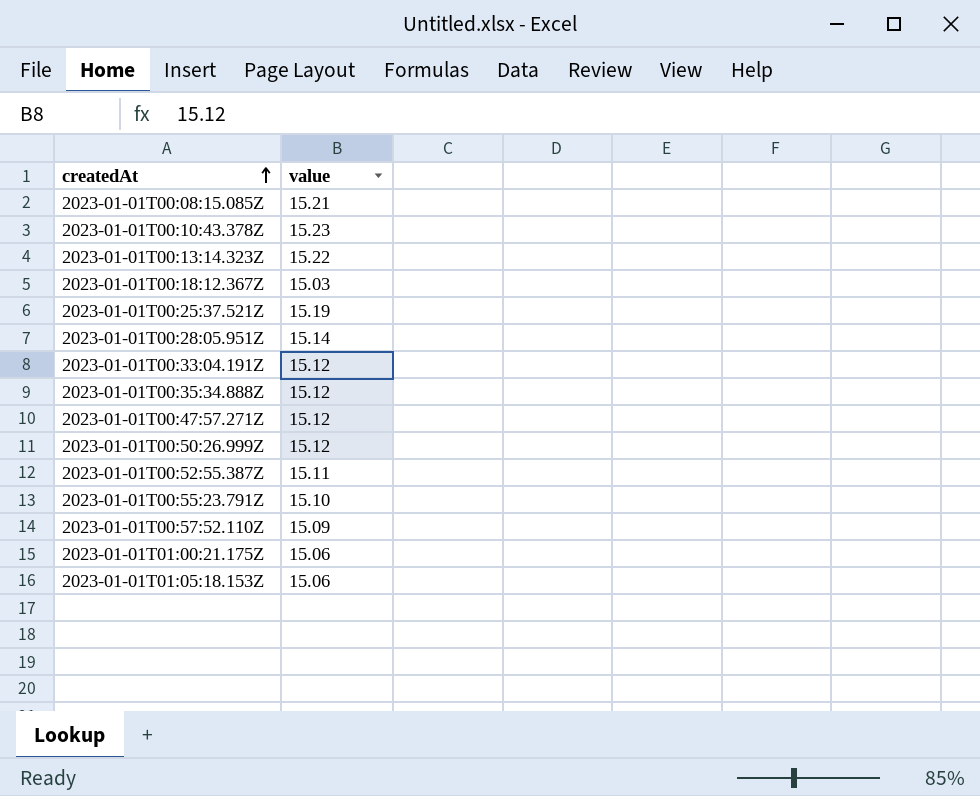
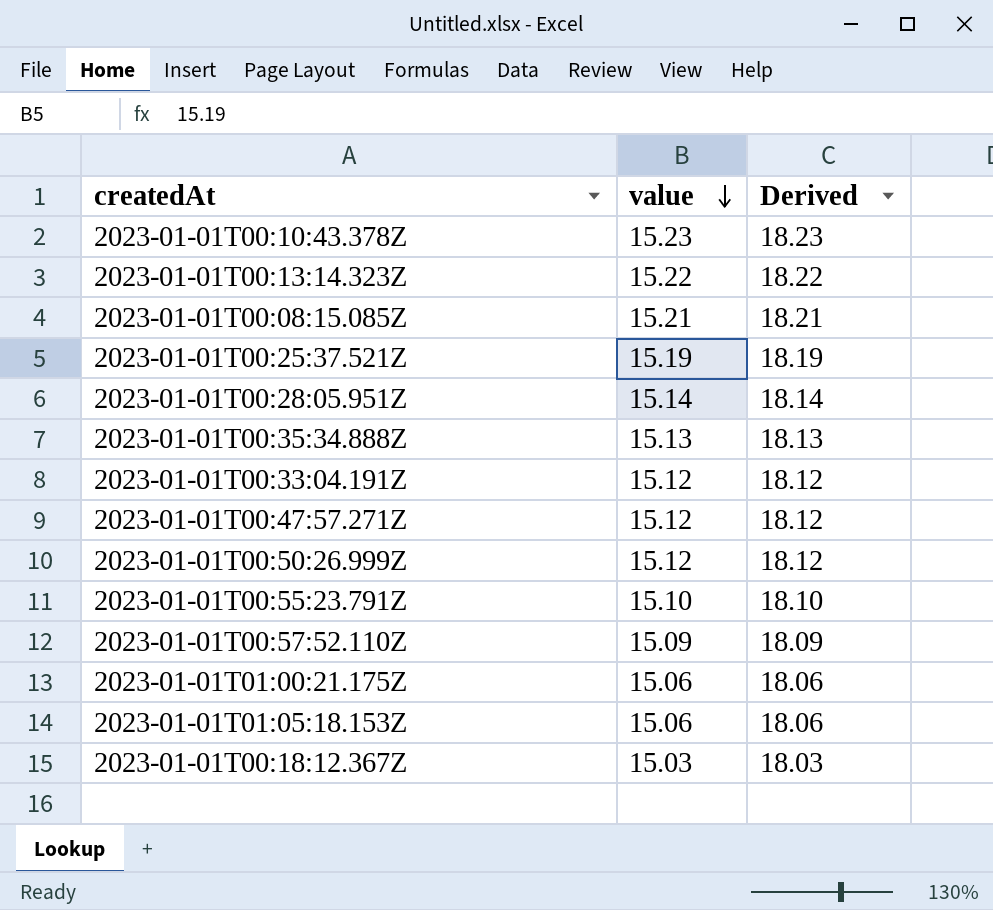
row order: createdAt ascending -> value descending
column Derived | formula: none -> [value] + 3
row 2023-01-01T00:52:55.387Z: 15.11 -> none
2023-01-01T00:35:34.888Z | value: 15.12 -> 15.13

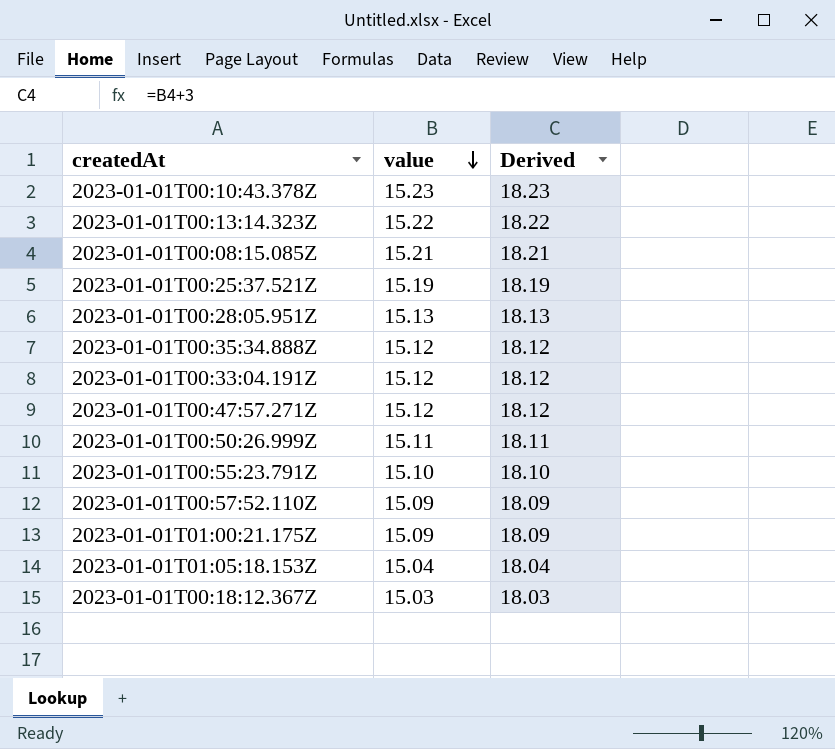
2023-01-01T00:28:05.951Z | value: 15.14 -> 15.13
2023-01-01T00:28:05.951Z | Derived: 18.14 -> 18.13
2023-01-01T00:35:34.888Z | value: 15.13 -> 15.12
2023-01-01T00:35:34.888Z | Derived: 18.13 -> 18.12
2023-01-01T00:50:26.999Z | value: 15.12 -> 15.11
2023-01-01T00:50:26.999Z | Derived: 18.12 -> 18.11
2023-01-01T01:00:21.175Z | value: 15.06 -> 15.09
2023-01-01T01:00:21.175Z | Derived: 18.06 -> 18.09
2023-01-01T01:05:18.153Z | value: 15.06 -> 15.04
2023-01-01T01:05:18.153Z | Derived: 18.06 -> 18.04

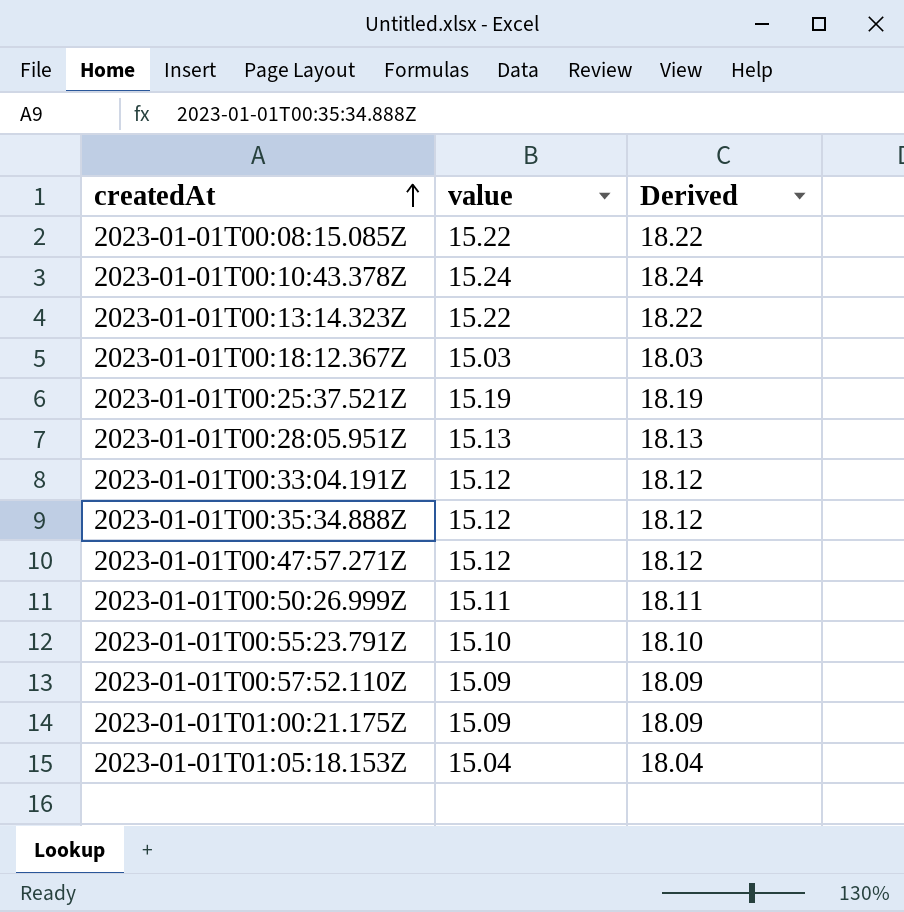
row order: value descending -> createdAt ascending
2023-01-01T00:08:15.085Z | value: 15.21 -> 15.22
2023-01-01T00:08:15.085Z | Derived: 18.21 -> 18.22
2023-01-01T00:10:43.378Z | value: 15.23 -> 15.24
2023-01-01T00:10:43.378Z | Derived: 18.23 -> 18.24

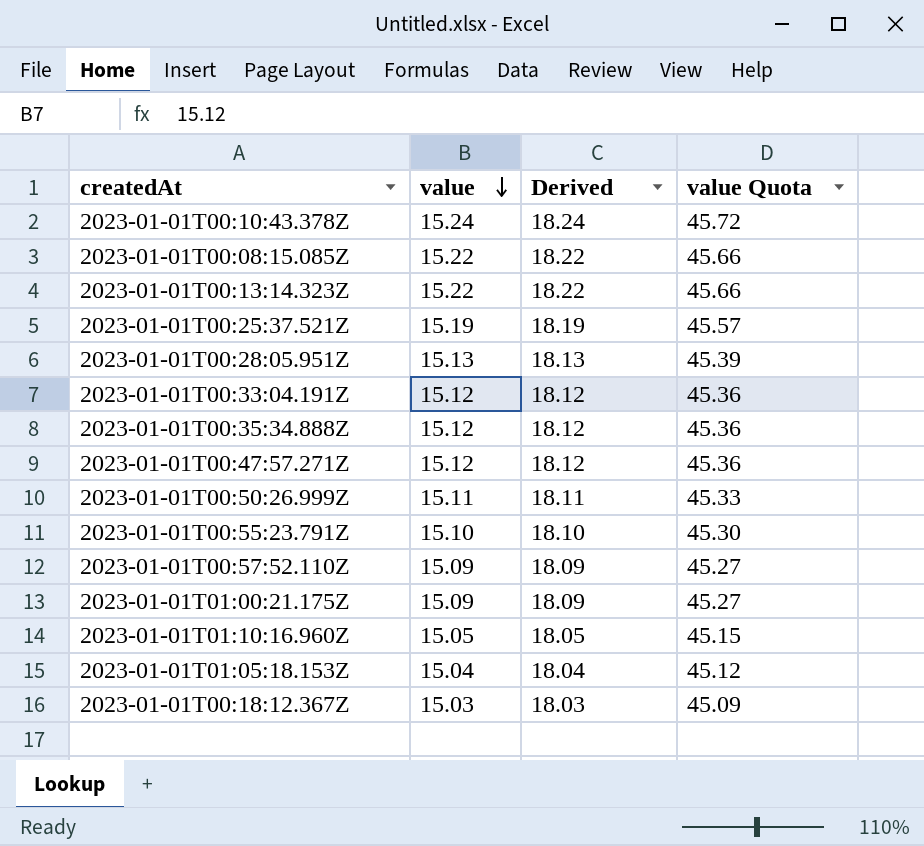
row order: createdAt ascending -> value descending
column value Quota | formula: none -> [value] * 3
row 2023-01-01T01:10:16.960Z: none -> 15.05 | 18.05 | 45.15

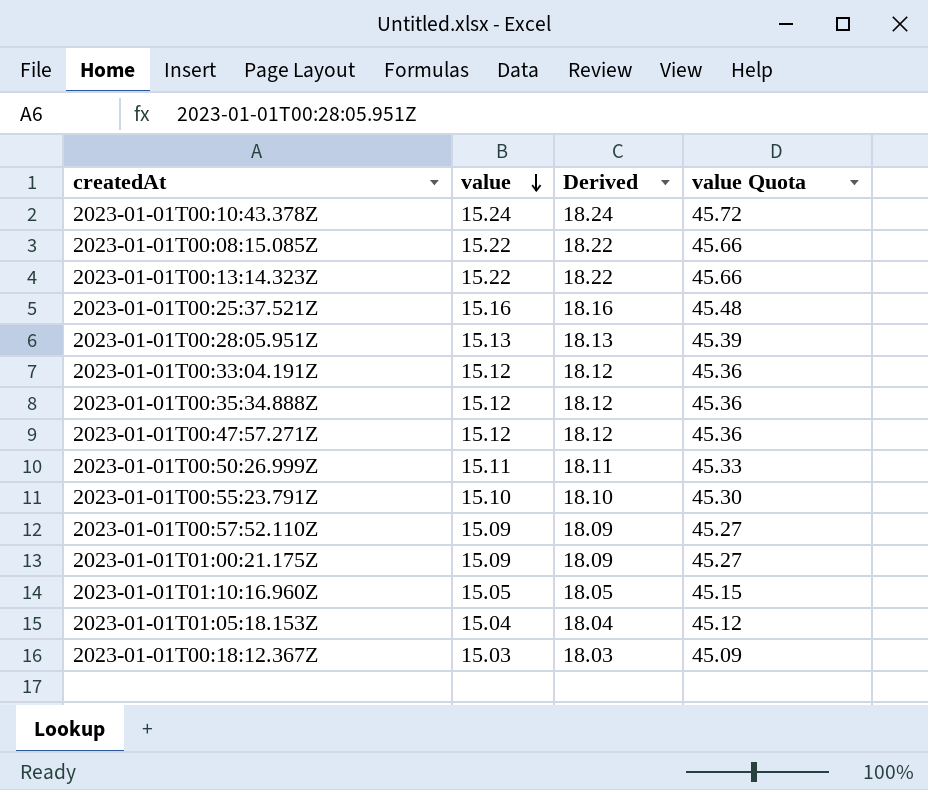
2023-01-01T00:25:37.521Z | value: 15.19 -> 15.16
2023-01-01T00:25:37.521Z | Derived: 18.19 -> 18.16
2023-01-01T00:25:37.521Z | value Quota: 45.57 -> 45.48

